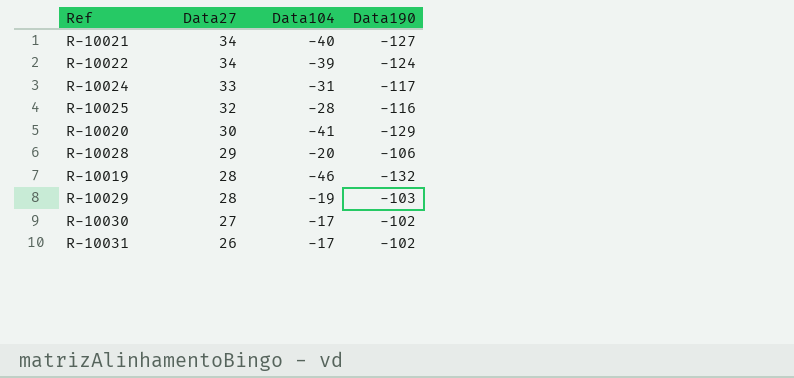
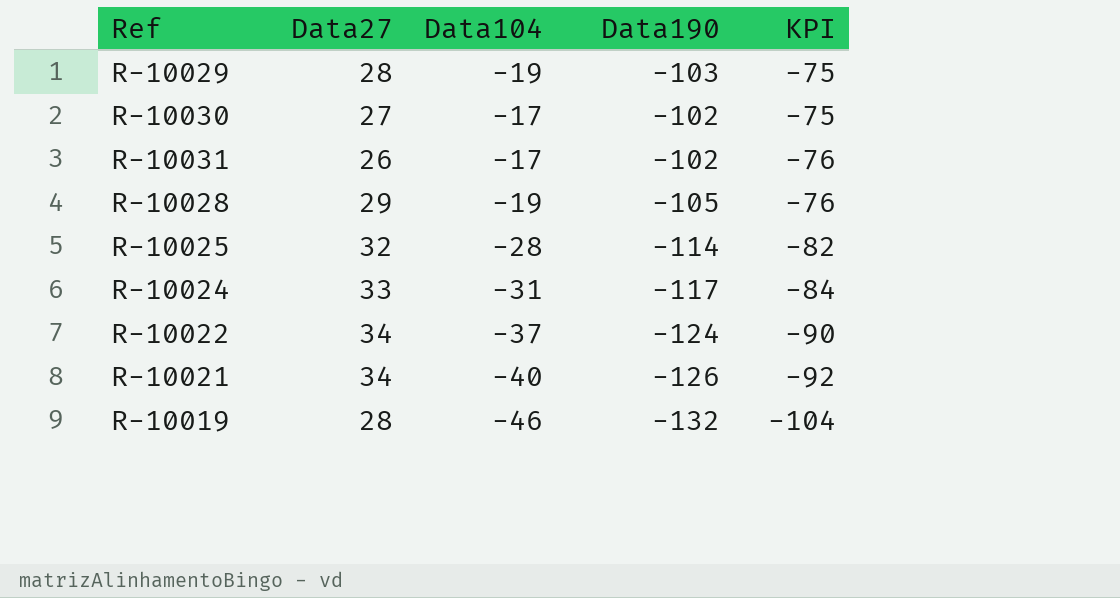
row order: Data27 descending -> KPI descending
column KPI | formula: none -> [Data27] + [Data190]
row R-10020: 30 | -41 | -129 -> none
R-10028 | Data104: -20 -> -19
R-10028 | Data190: -106 -> -105
R-10025 | Data190: -116 -> -114
R-10022 | Data104: -39 -> -37
R-10021 | Data190: -127 -> -126

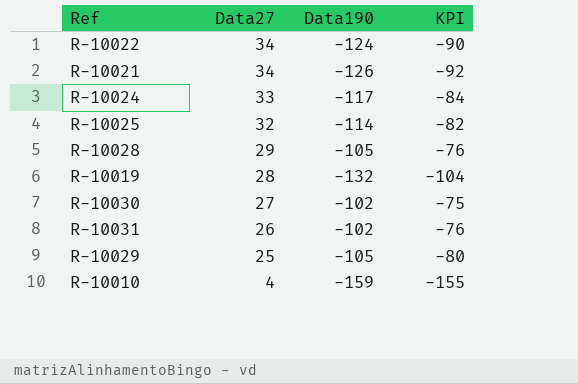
row order: KPI descending -> Data27 descending
column Data104 | position: 3 -> none
R-10029 | Data27: 28 -> 25
R-10029 | Data190: -103 -> -105
R-10029 | KPI: -75 -> -80
row R-10010: none -> 4 | -159 | -155

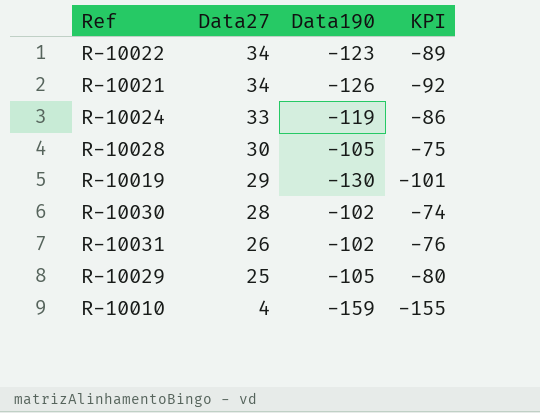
row R-10025: 32 | -114 | -82 -> none
R-10022 | Data190: -124 -> -123
R-10022 | KPI: -90 -> -89
R-10024 | Data190: -117 -> -119
R-10024 | KPI: -84 -> -86
R-10028 | Data27: 29 -> 30
R-10028 | KPI: -76 -> -75
R-10019 | Data27: 28 -> 29
R-10019 | Data190: -132 -> -130
R-10019 | KPI: -104 -> -101
R-10030 | Data27: 27 -> 28
R-10030 | KPI: -75 -> -74

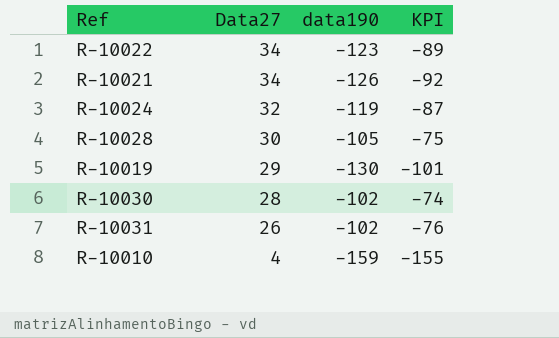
column name: Data190 -> data190
row R-10029: 25 | -105 | -80 -> none
R-10024 | Data27: 33 -> 32
R-10024 | KPI: -86 -> -87

